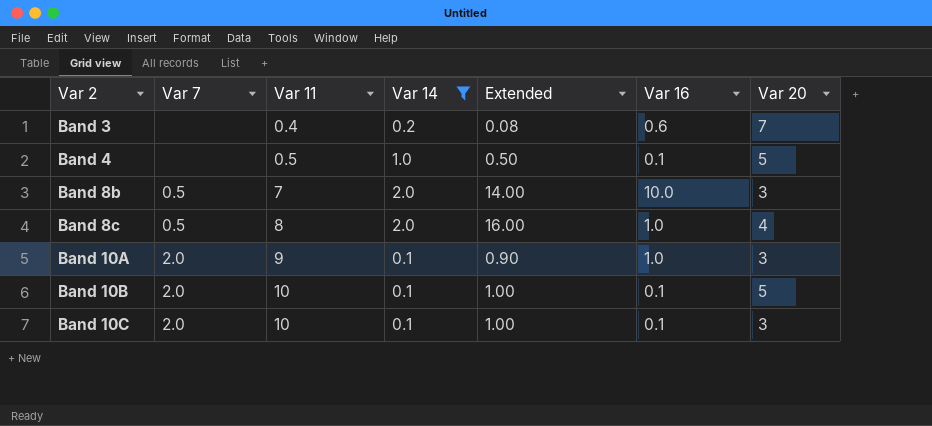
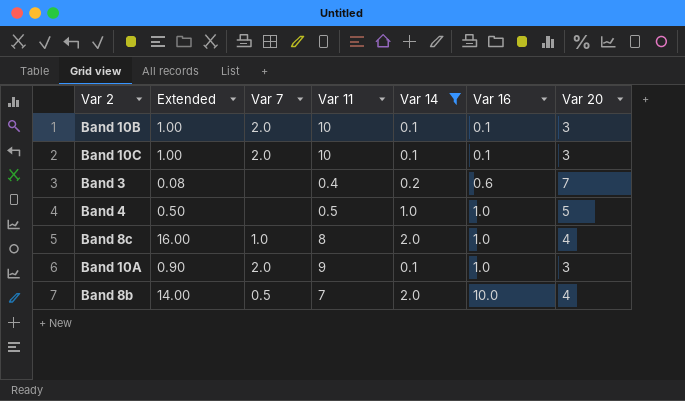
row order: Var 2 ascending -> Var 16 ascending
column Extended | position: 5 -> 2
Band 10B | Var 20: 5 -> 3
Band 4 | Var 16: 0.1 -> 1.0
Band 8c | Var 7: 0.5 -> 1.0
Band 8b | Var 20: 3 -> 4

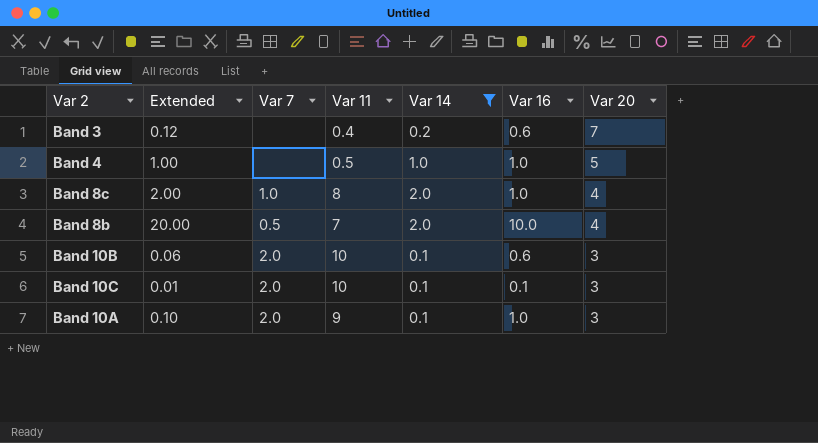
row order: Var 16 ascending -> Var 20 descending
column Extended | formula: [Var 11] * [Var 14] -> [Var 14] * [Var 16]
Band 10B | Var 16: 0.1 -> 0.6

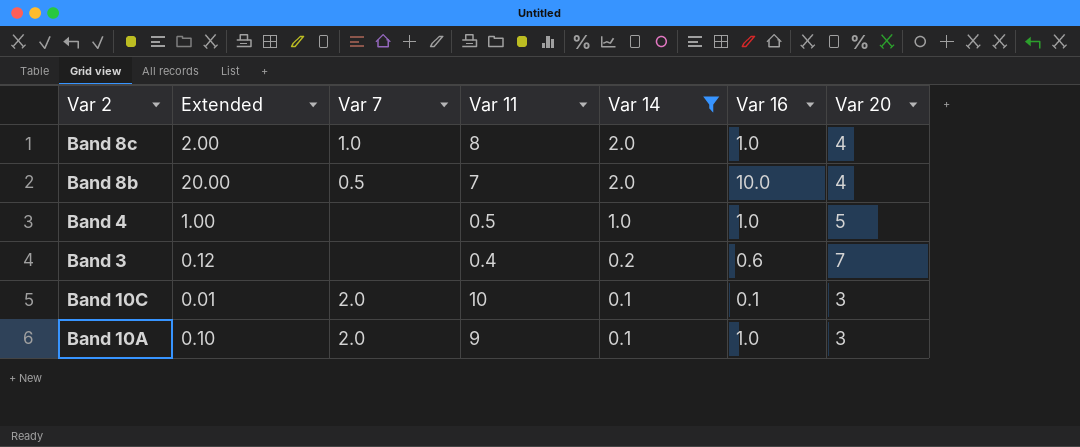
row order: Var 20 descending -> Var 14 descending
row Band 10B: 0.06 | 2.0 | 10 | 0.1 | 0.6 | 3 -> none

